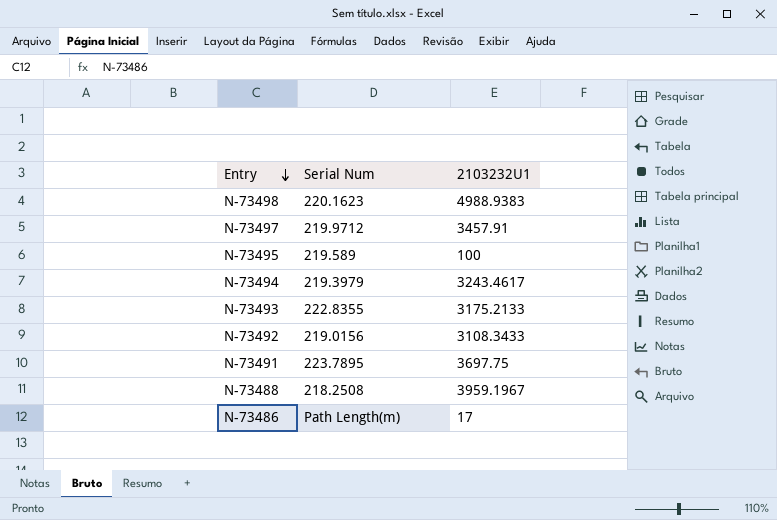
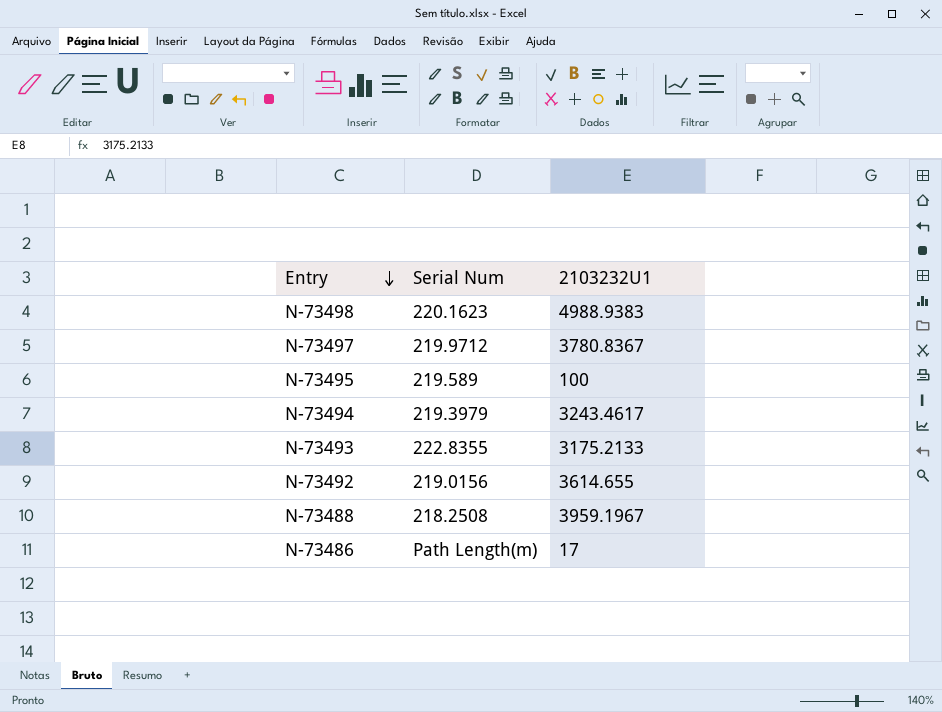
row N-73491: 223.7895 | 3697.75 -> none
N-73497 | 2103232U1: 3457.91 -> 3780.8367
N-73492 | 2103232U1: 3108.3433 -> 3614.655

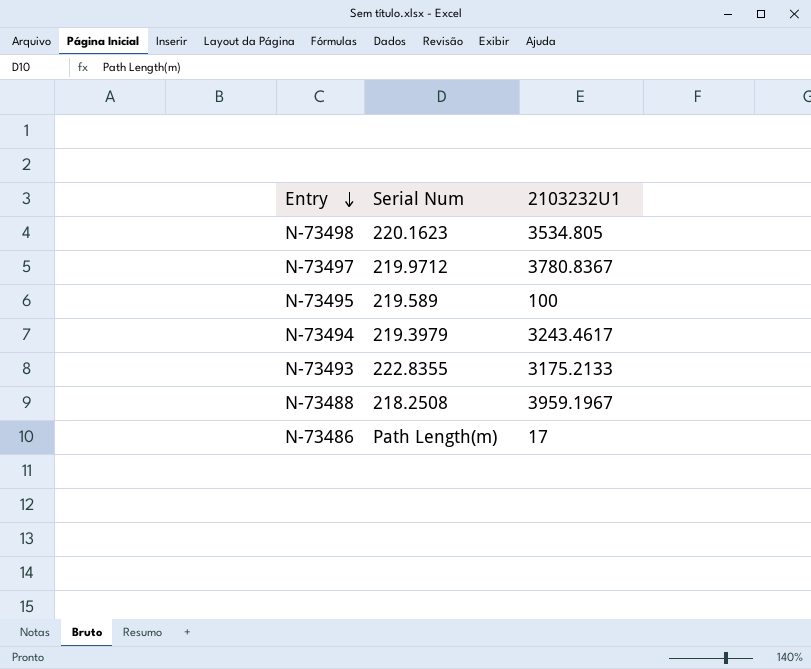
row N-73492: 219.0156 | 3614.655 -> none
N-73498 | 2103232U1: 4988.9383 -> 3534.805

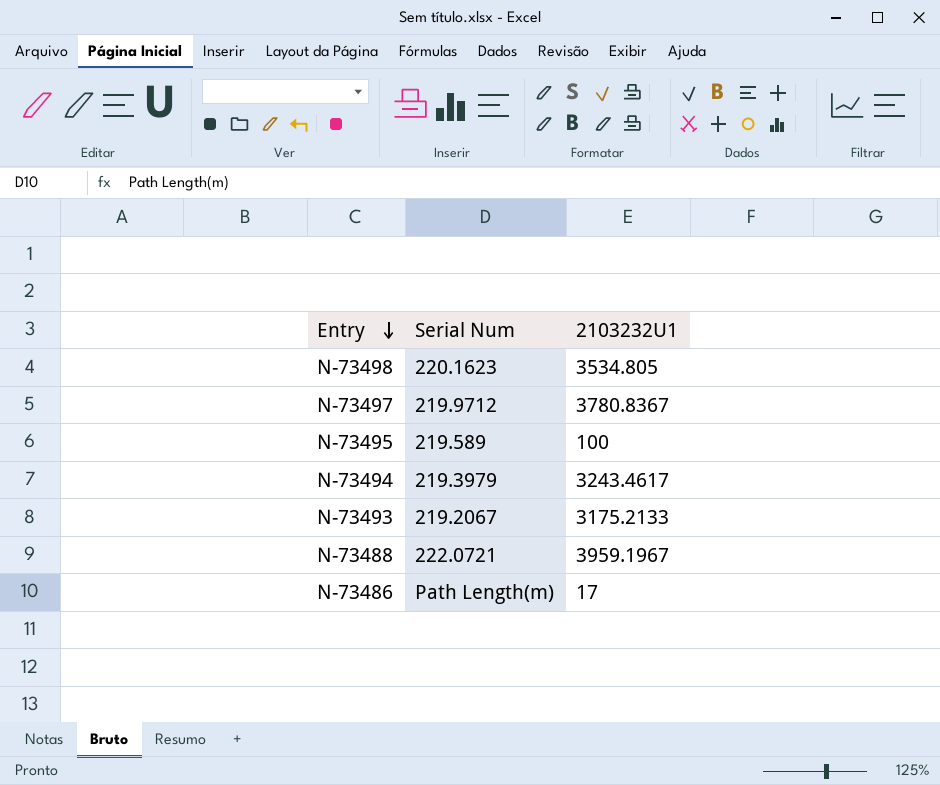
N-73493 | Serial Num: 222.8355 -> 219.2067
N-73488 | Serial Num: 218.2508 -> 222.0721

